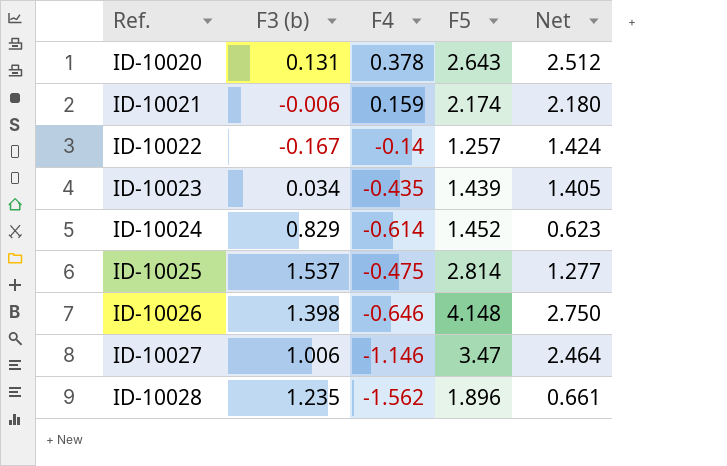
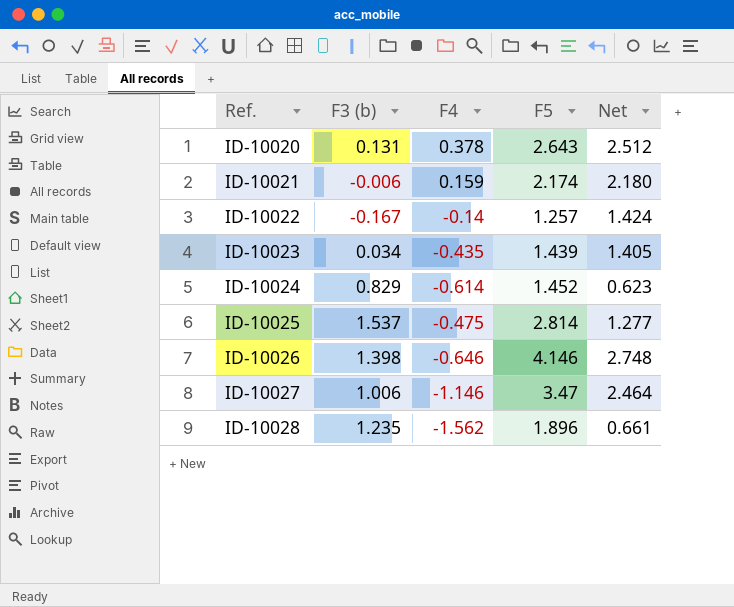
ID-10026 | F5: 4.148 -> 4.146
ID-10026 | Net: 2.750 -> 2.748

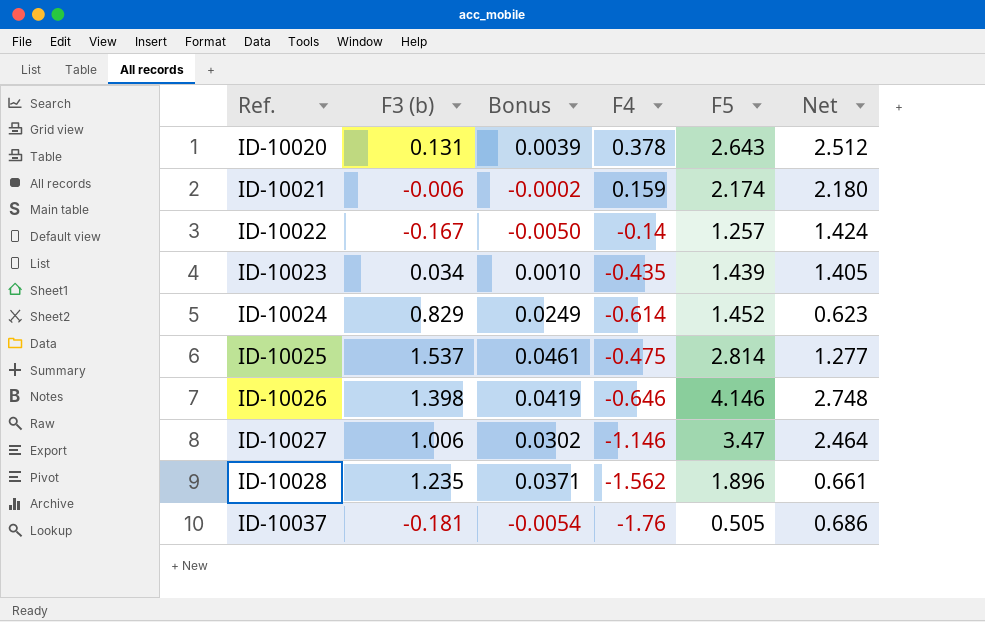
column Bonus | formula: none -> [F3 (b)] * 0.03
row ID-10037: none -> -0.181 | -0.0054 | -1.76 | 0.505 | 0.686

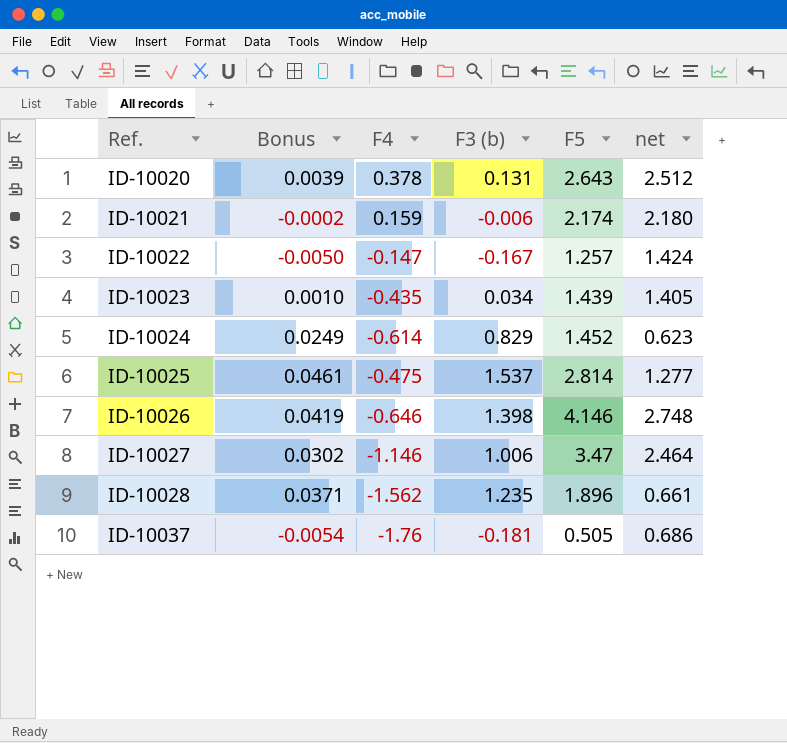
column F3 (b) | position: 2 -> 4
column name: Net -> net
ID-10022 | F4: -0.14 -> -0.147

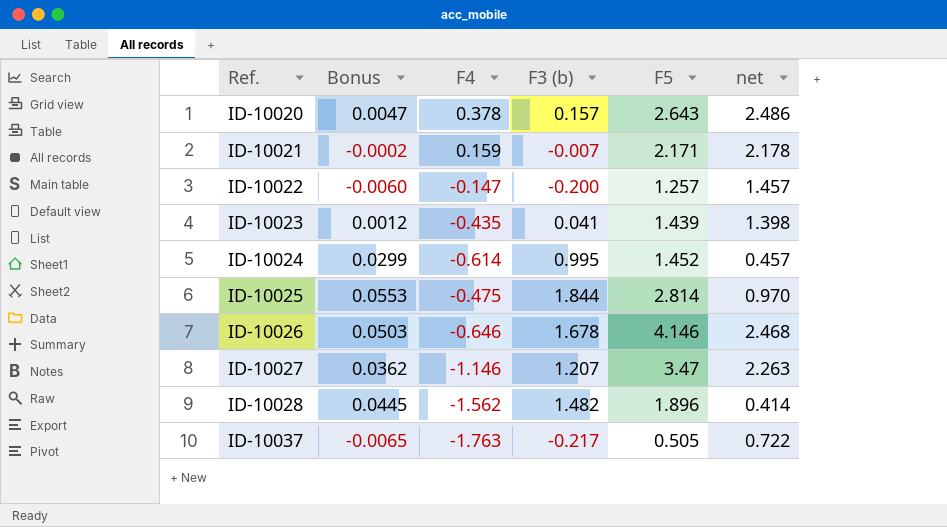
ID-10020 | Bonus: 0.0039 -> 0.0047
ID-10020 | F3 (b): 0.131 -> 0.157
ID-10020 | net: 2.512 -> 2.486
ID-10021 | F3 (b): -0.006 -> -0.007
ID-10021 | F5: 2.174 -> 2.171
ID-10021 | net: 2.180 -> 2.178
ID-10022 | Bonus: -0.0050 -> -0.0060
ID-10022 | F3 (b): -0.167 -> -0.200
ID-10022 | net: 1.424 -> 1.457
ID-10023 | Bonus: 0.0010 -> 0.0012
ID-10023 | F3 (b): 0.034 -> 0.041
ID-10023 | net: 1.405 -> 1.398
ID-10024 | Bonus: 0.0249 -> 0.0299
ID-10024 | F3 (b): 0.829 -> 0.995
ID-10024 | net: 0.623 -> 0.457
ID-10025 | Bonus: 0.0461 -> 0.0553
ID-10025 | F3 (b): 1.537 -> 1.844
ID-10025 | net: 1.277 -> 0.970
ID-10026 | Bonus: 0.0419 -> 0.0503
ID-10026 | F3 (b): 1.398 -> 1.678
ID-10026 | net: 2.748 -> 2.468
ID-10027 | Bonus: 0.0302 -> 0.0362
ID-10027 | F3 (b): 1.006 -> 1.207
ID-10027 | net: 2.464 -> 2.263
ID-10028 | Bonus: 0.0371 -> 0.0445
ID-10028 | F3 (b): 1.235 -> 1.482
ID-10028 | net: 0.661 -> 0.414
ID-10037 | Bonus: -0.0054 -> -0.0065
ID-10037 | F4: -1.76 -> -1.763
ID-10037 | F3 (b): -0.181 -> -0.217
ID-10037 | net: 0.686 -> 0.722

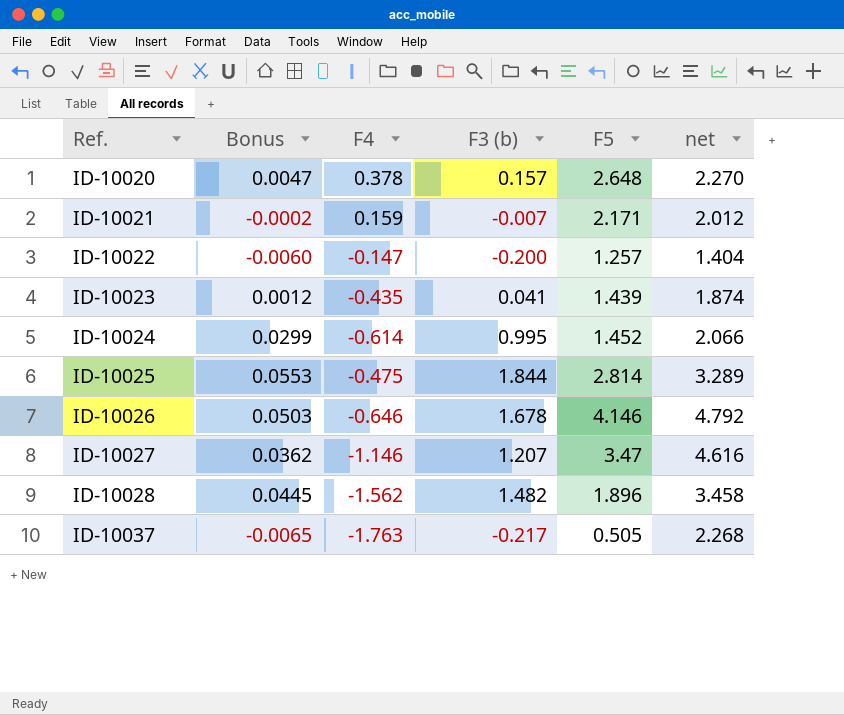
column net | formula: [F5] - [F3 (b)] -> [F5] - [F4]
ID-10020 | F5: 2.643 -> 2.648

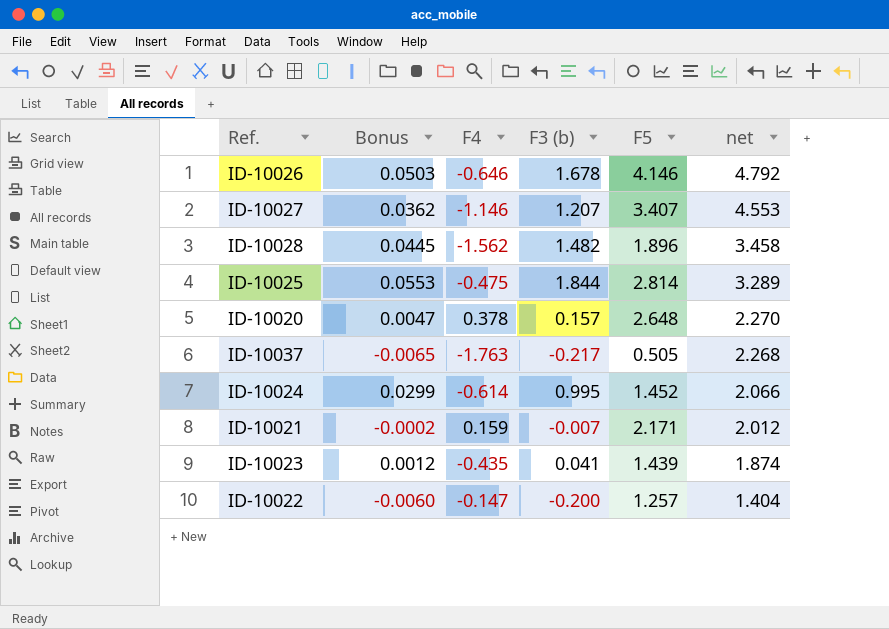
row order: Ref. ascending -> net descending
ID-10027 | F5: 3.47 -> 3.407
ID-10027 | net: 4.616 -> 4.553

